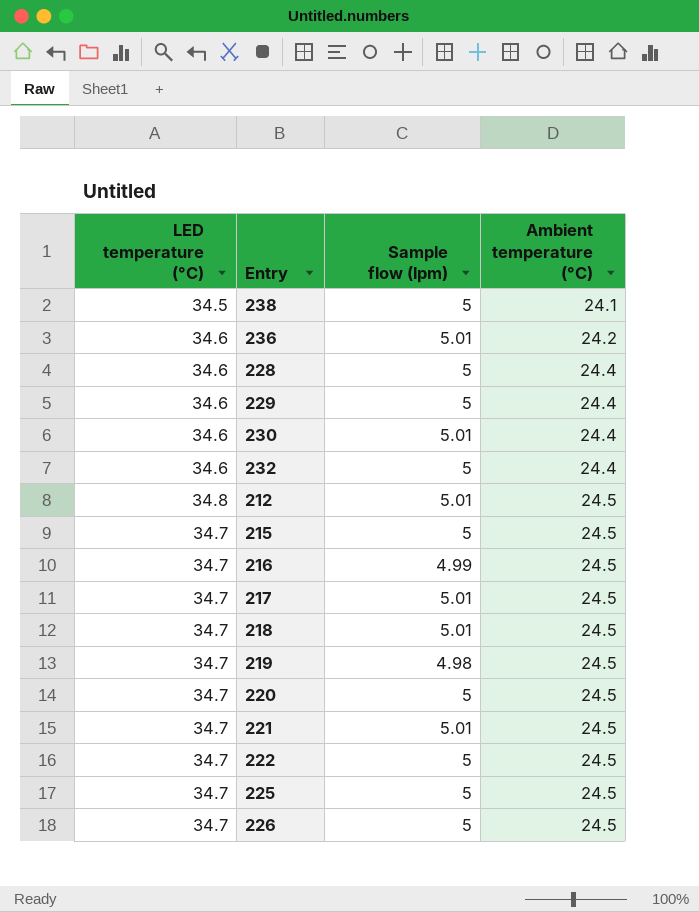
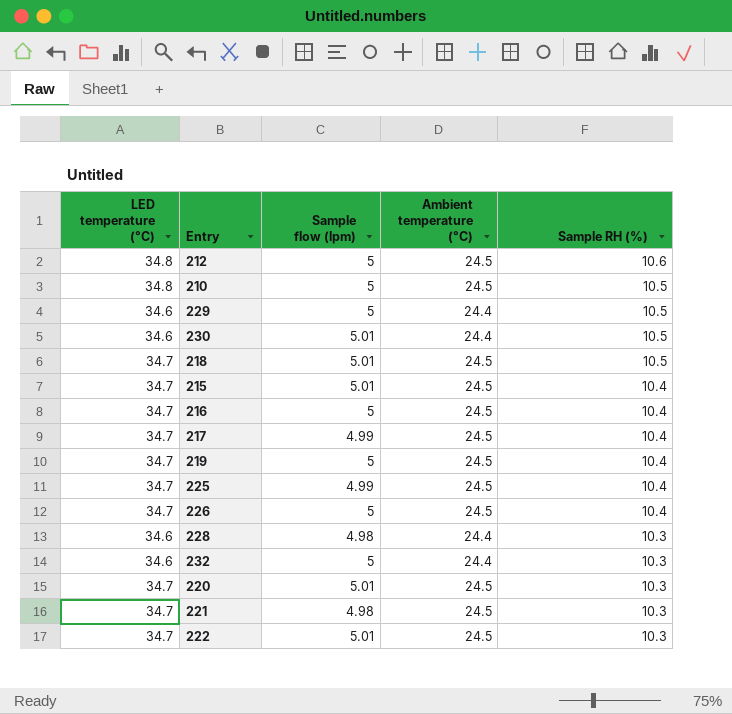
row order: Ambient temperature (°C) ascending -> Sample RH (%) descending
column Sample RH (%) | position: none -> 5
row 238: 34.5 | 5 | 24.1 -> none
row 236: 34.6 | 5.01 | 24.2 -> none
212 | Sample flow (lpm): 5.01 -> 5
row 210: none -> 34.8 | 5 | 24.5 | 10.5
215 | Sample flow (lpm): 5 -> 5.01
216 | Sample flow (lpm): 4.99 -> 5
217 | Sample flow (lpm): 5.01 -> 4.99
219 | Sample flow (lpm): 4.98 -> 5
225 | Sample flow (lpm): 5 -> 4.99
228 | Sample flow (lpm): 5 -> 4.98
220 | Sample flow (lpm): 5 -> 5.01
221 | Sample flow (lpm): 5.01 -> 4.98
222 | Sample flow (lpm): 5 -> 5.01

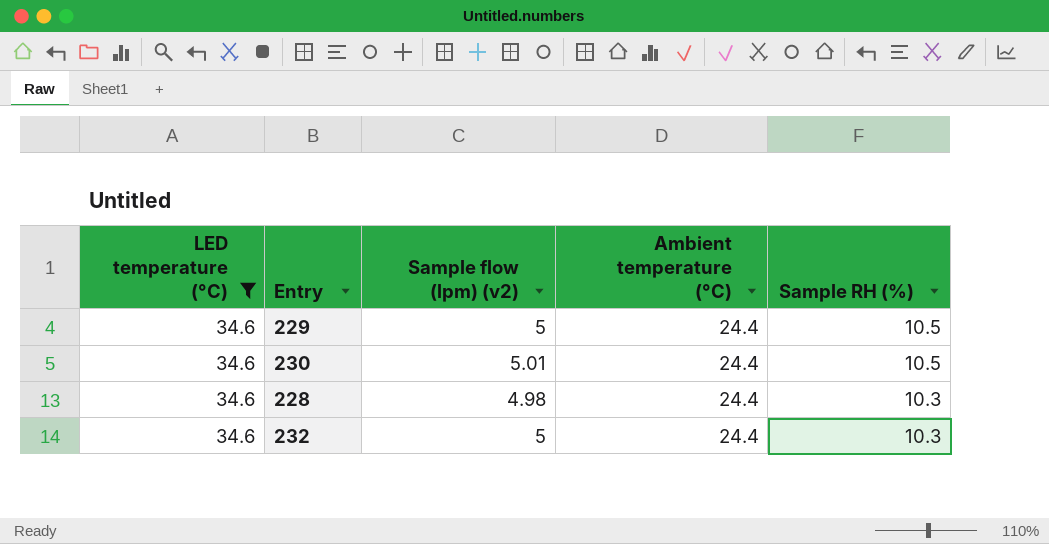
filter: none -> LED temperature (°C) = 34.6
column name: Sample flow (lpm) -> Sample flow (lpm) (v2)

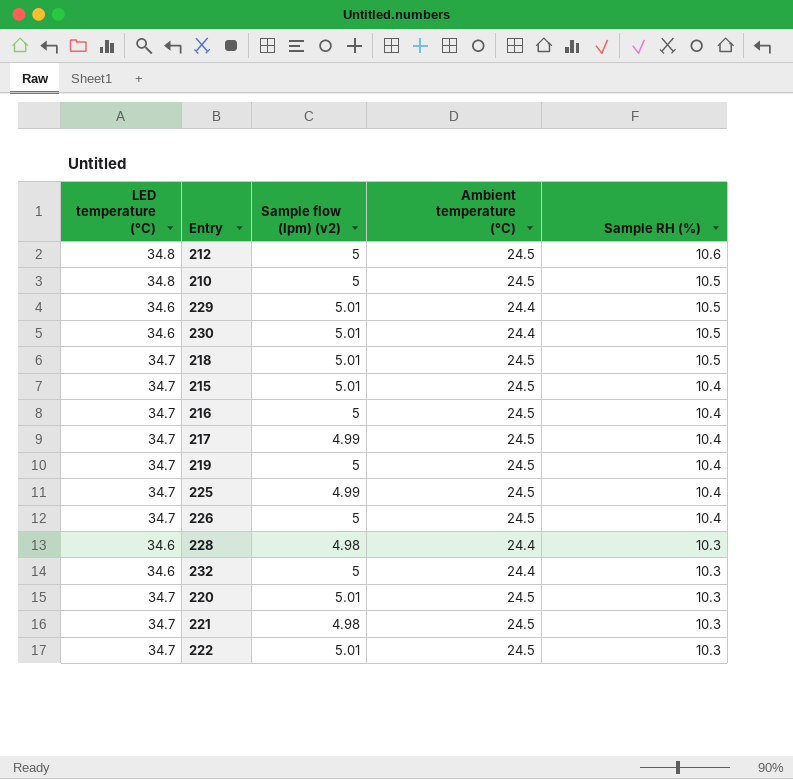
filter: LED temperature (°C) = 34.6 -> none
229 | Sample flow (lpm) (v2): 5 -> 5.01

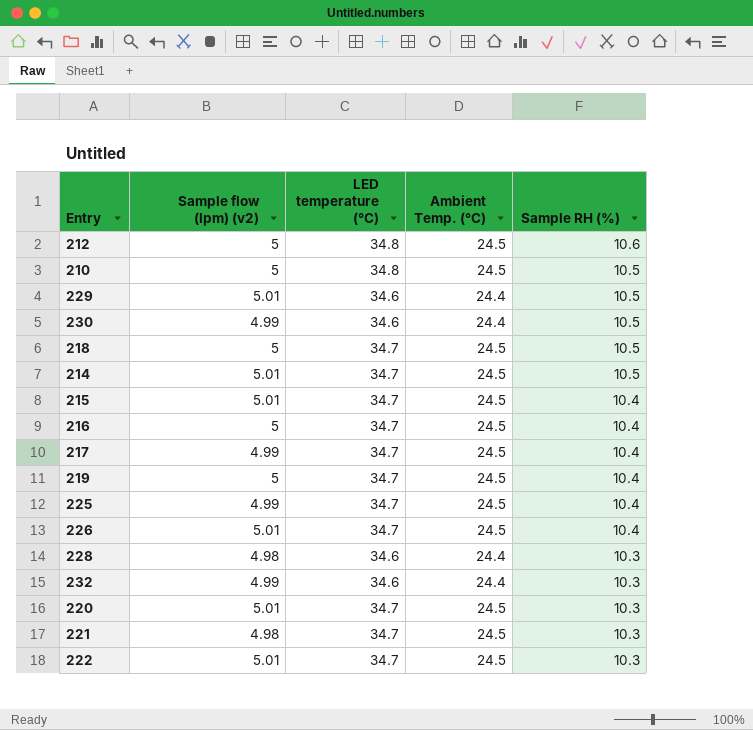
column LED temperature (°C) | position: 1 -> 3
column name: Ambient temperature (°C) -> Ambient Temp. (°C)
230 | Sample flow (lpm) (v2): 5.01 -> 4.99
218 | Sample flow (lpm) (v2): 5.01 -> 5
row 214: none -> 5.01 | 34.7 | 24.5 | 10.5
226 | Sample flow (lpm) (v2): 5 -> 5.01
232 | Sample flow (lpm) (v2): 5 -> 4.99

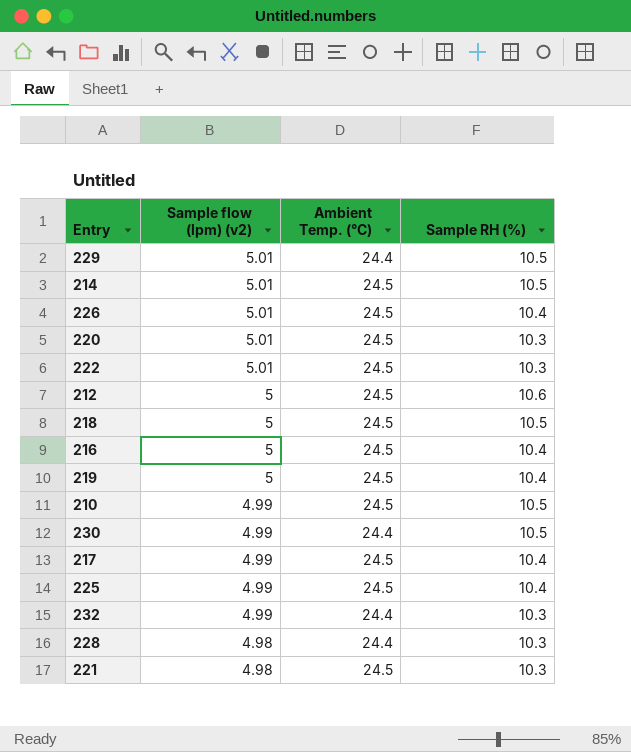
row order: Sample RH (%) descending -> Sample flow (lpm) (v2) descending
column LED temperature (°C) | position: 3 -> none
row 215: 5.01 | 34.7 | 24.5 | 10.4 -> none
210 | Sample flow (lpm) (v2): 5 -> 4.99

